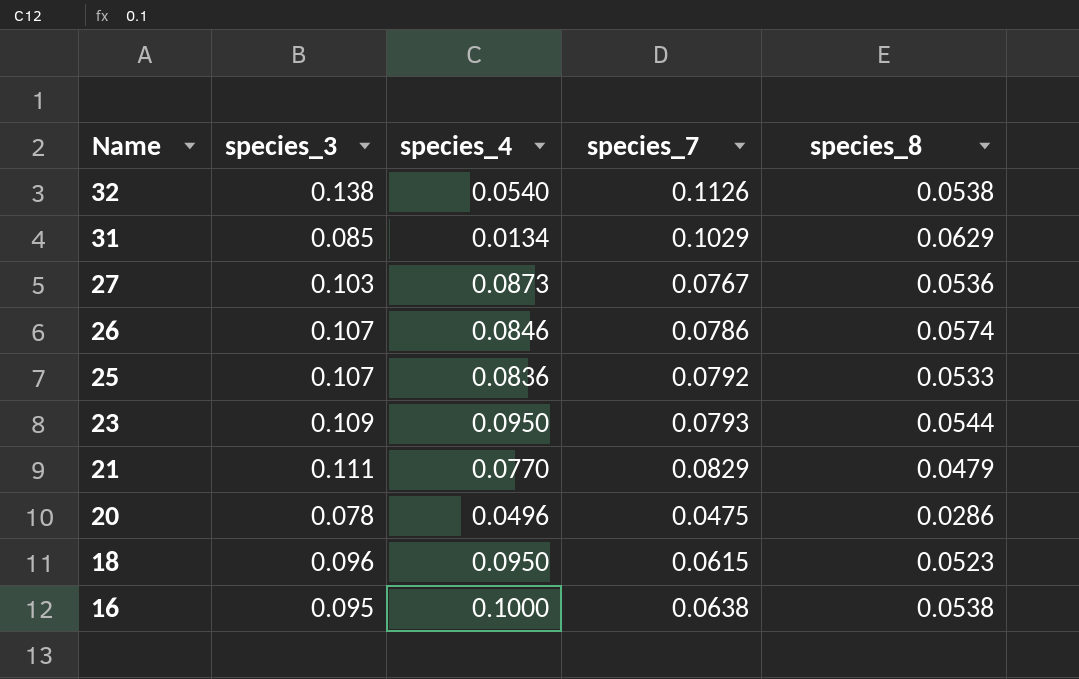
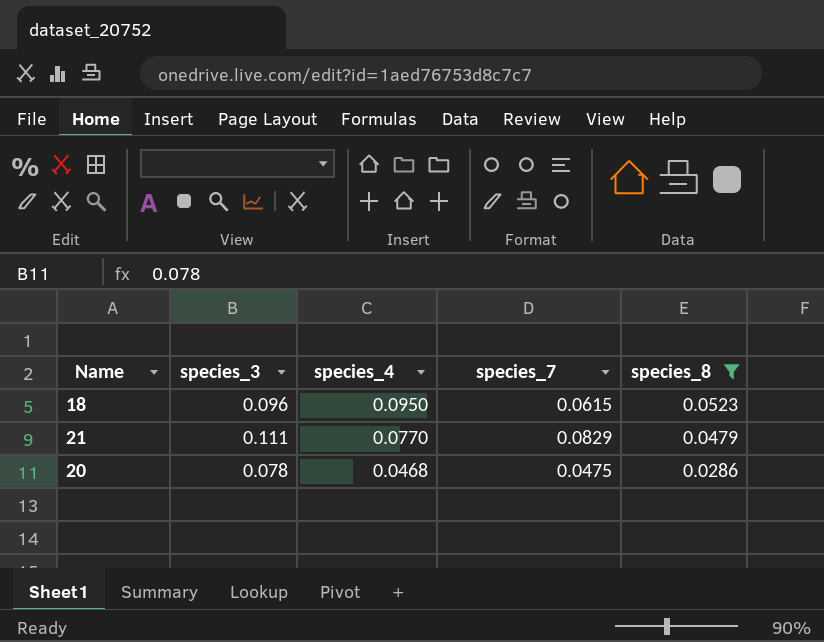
filter: none -> species_8 <= 0.0523
row order: Name descending -> species_4 descending
20 | species_4: 0.0496 -> 0.0468

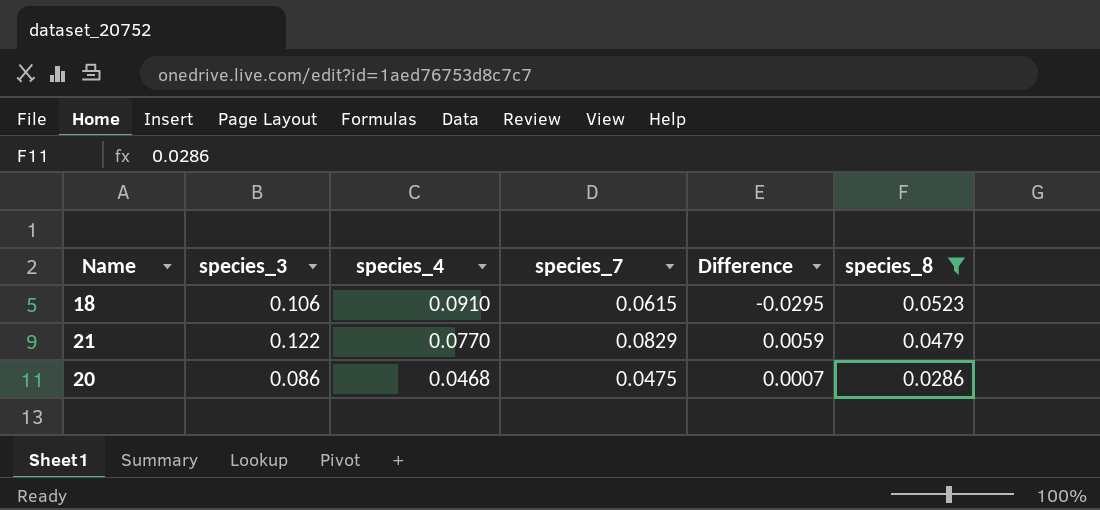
column Difference | formula: none -> [species_7] - [species_4]
18 | species_3: 0.096 -> 0.106
18 | species_4: 0.0950 -> 0.0910
21 | species_3: 0.111 -> 0.122
20 | species_3: 0.078 -> 0.086

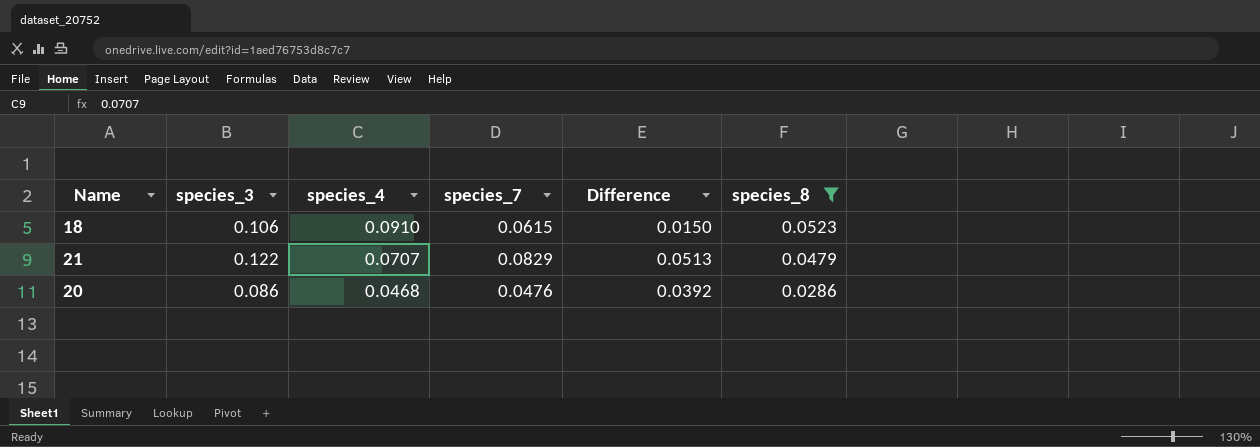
column Difference | formula: [species_7] - [species_4] -> [species_3] - [species_4]
21 | species_4: 0.0770 -> 0.0707
20 | species_7: 0.0475 -> 0.0476

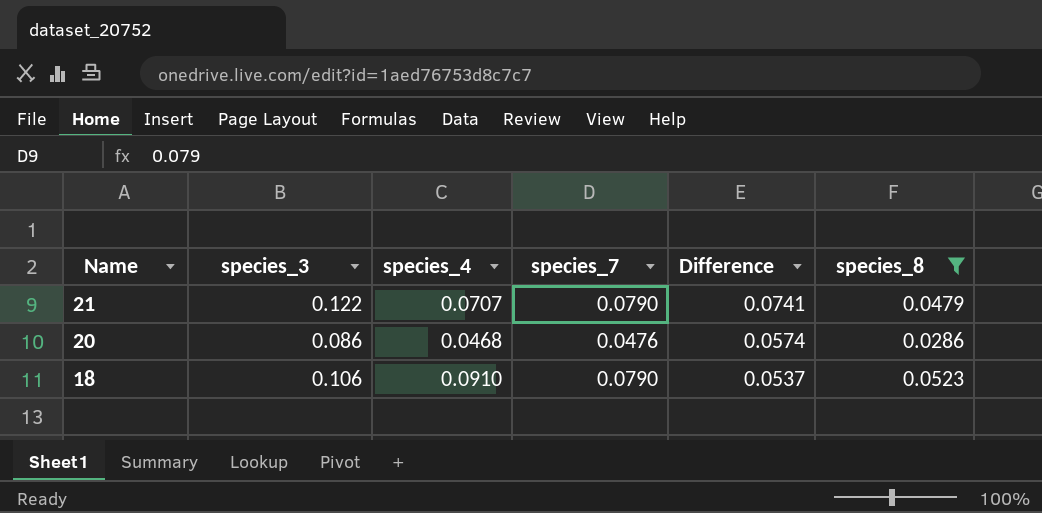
row order: species_4 descending -> Name descending
column Difference | formula: [species_3] - [species_4] -> [species_3] - [species_8]
21 | species_7: 0.0829 -> 0.0790
18 | species_7: 0.0615 -> 0.0790

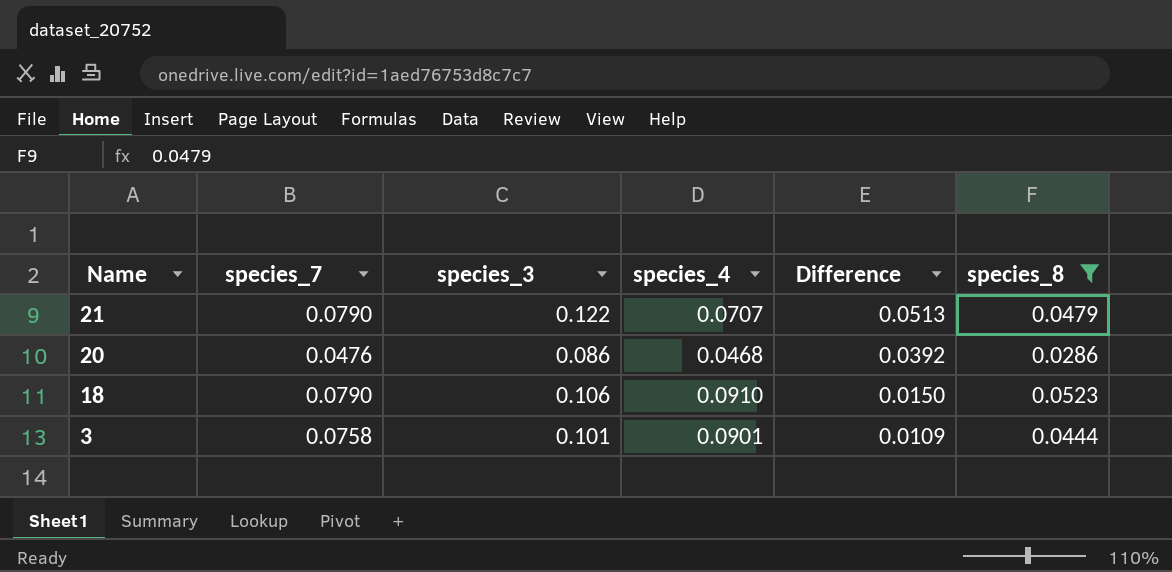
column species_7 | position: 4 -> 2
column Difference | formula: [species_3] - [species_8] -> [species_3] - [species_4]
row 3: none -> 0.0758 | 0.101 | 0.0901 | 0.0109 | 0.0444

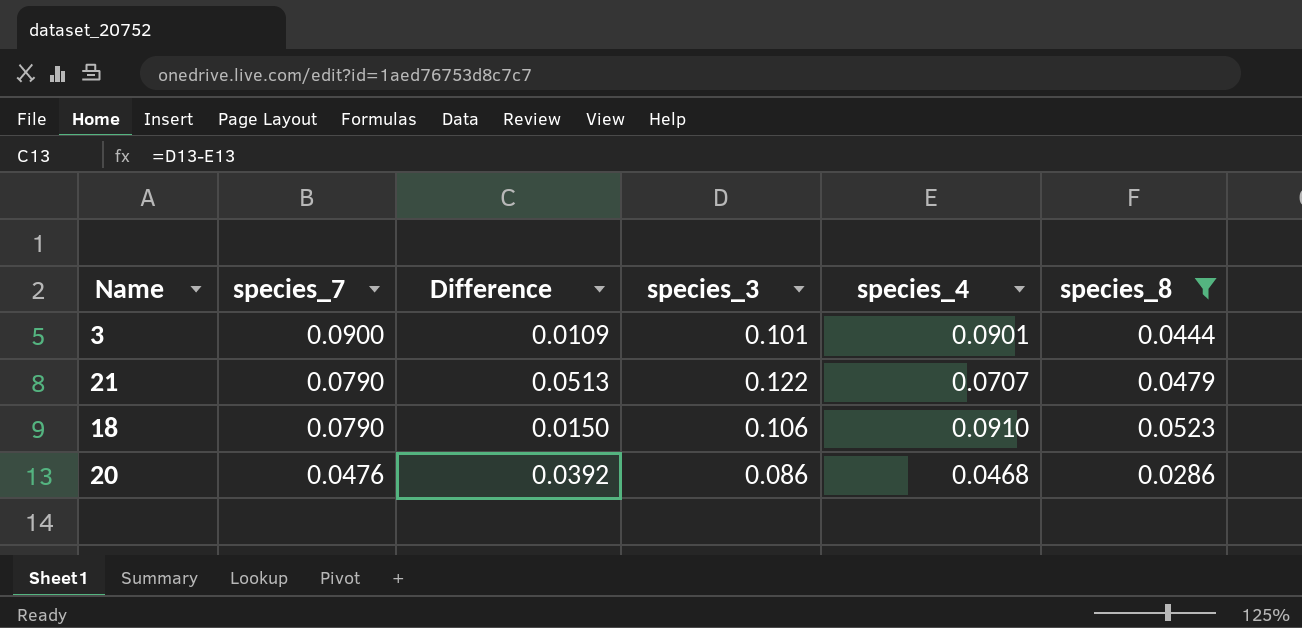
row order: Name descending -> species_7 descending
column Difference | position: 5 -> 3
3 | species_7: 0.0758 -> 0.0900

